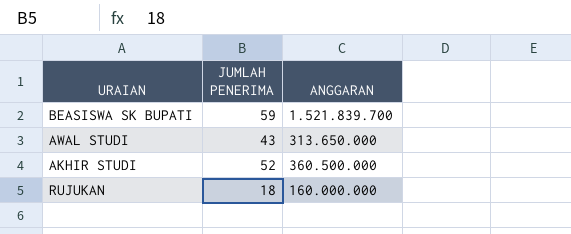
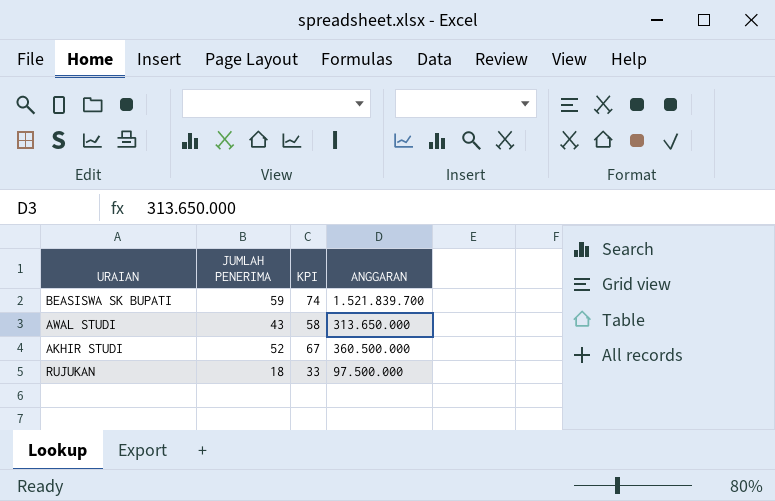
column KPI | formula: none -> [JUMLAH PENERIMA] + 15
RUJUKAN | ANGGARAN: 160.000.000 -> 97.500.000

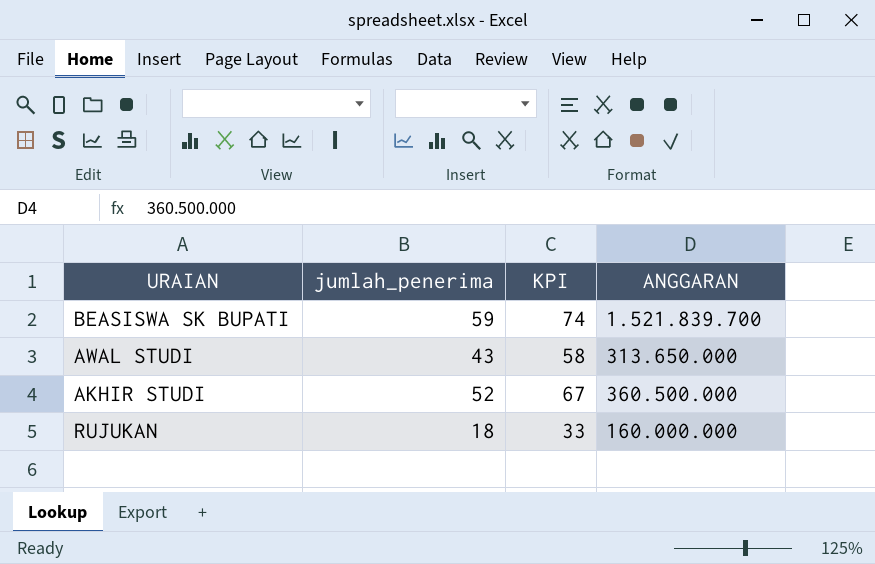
column name: JUMLAH PENERIMA -> jumlah_penerima
RUJUKAN | ANGGARAN: 97.500.000 -> 160.000.000

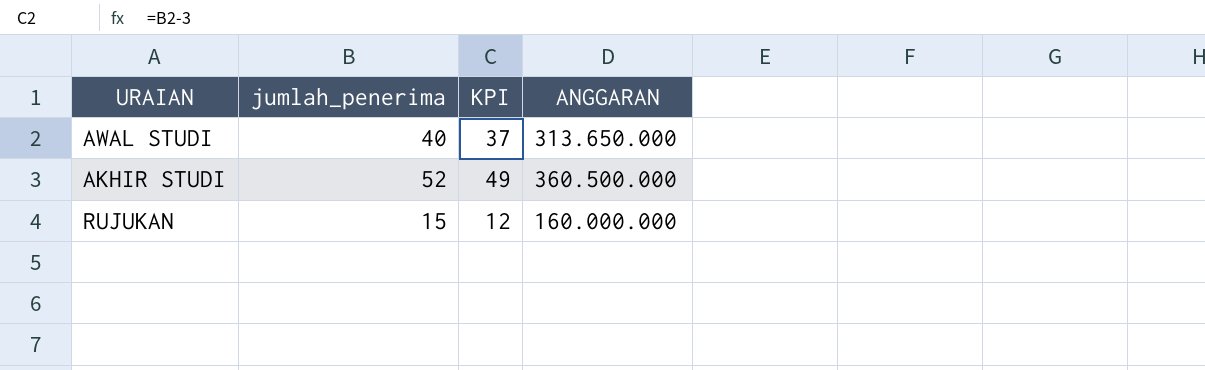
column KPI | formula: [jumlah_penerima] + 15 -> [jumlah_penerima] - 3
row BEASISWA SK BUPATI: 59 | 74 | 1.521.839.700 -> none
AWAL STUDI | jumlah_penerima: 43 -> 40
RUJUKAN | jumlah_penerima: 18 -> 15

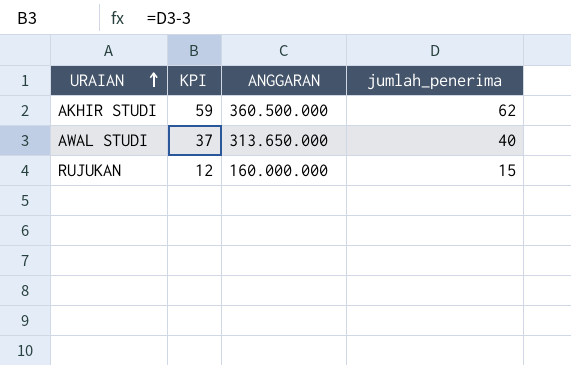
row order: none -> URAIAN ascending
column jumlah_penerima | position: 2 -> 4
AKHIR STUDI | KPI: 49 -> 59
AKHIR STUDI | jumlah_penerima: 52 -> 62

